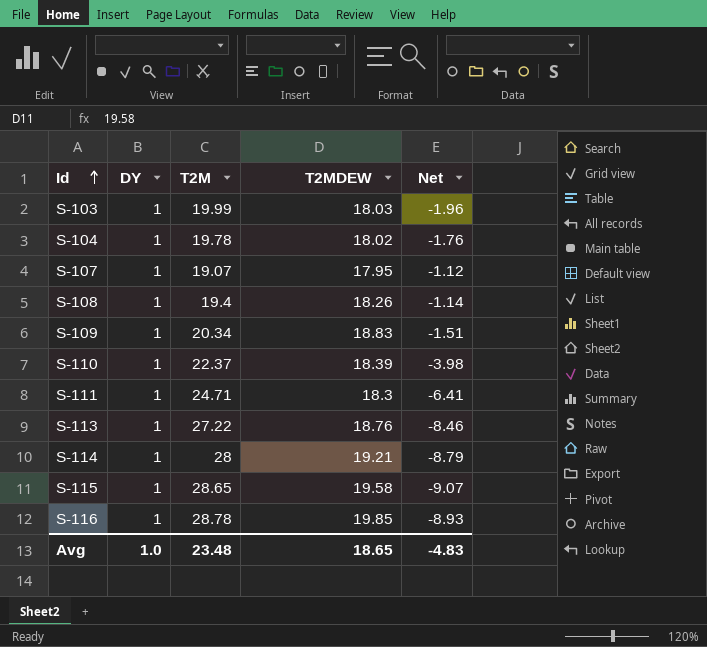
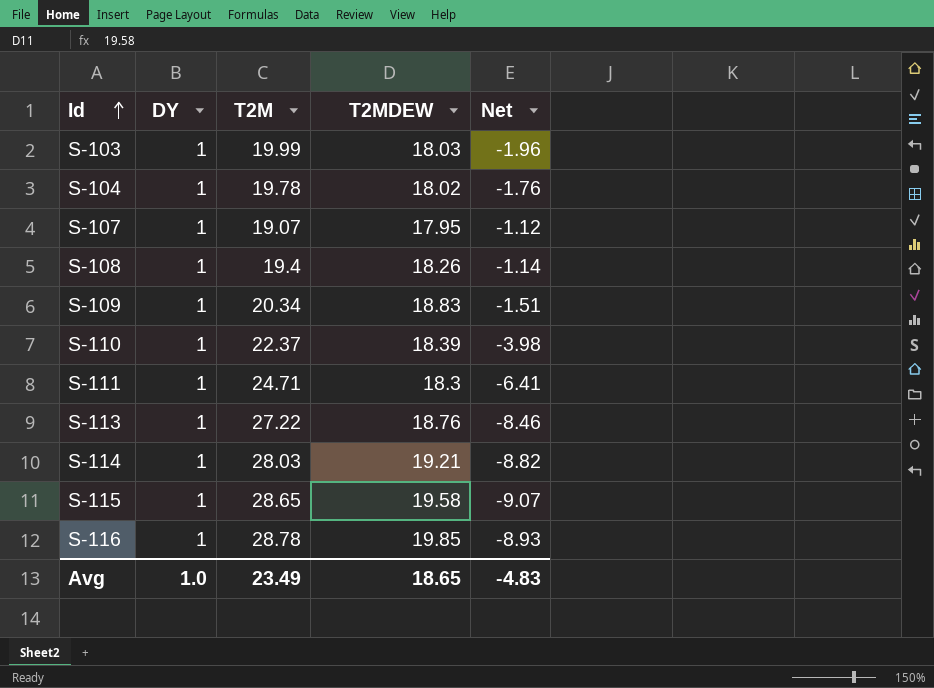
S-114 | T2M: 28 -> 28.03
S-114 | Net: -8.79 -> -8.82
Avg | T2M: 23.48 -> 23.49

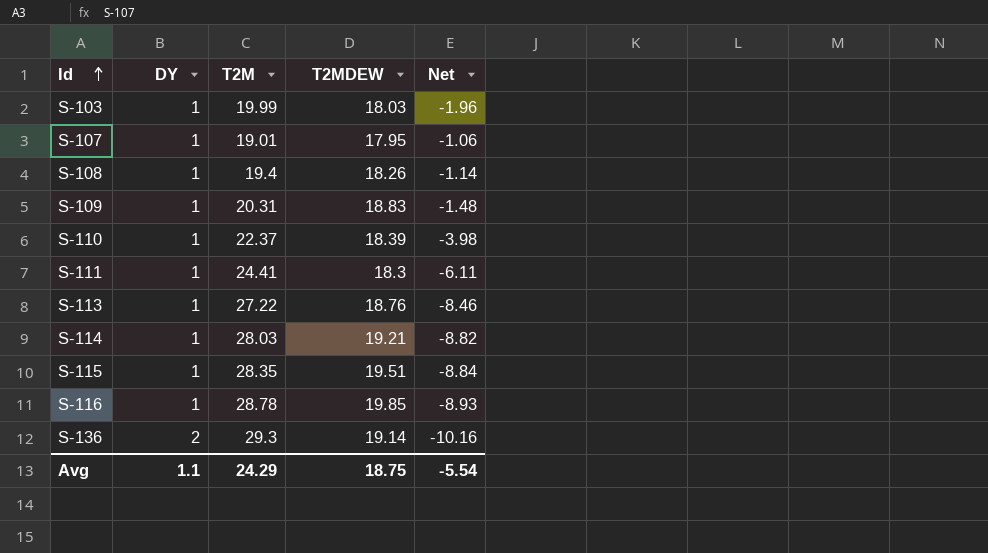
row S-104: 1 | 19.78 | 18.02 | -1.76 -> none
S-107 | T2M: 19.07 -> 19.01
S-107 | Net: -1.12 -> -1.06
S-109 | T2M: 20.34 -> 20.31
S-109 | Net: -1.51 -> -1.48
S-111 | T2M: 24.71 -> 24.41
S-111 | Net: -6.41 -> -6.11
S-115 | T2M: 28.65 -> 28.35
S-115 | T2MDEW: 19.58 -> 19.51
S-115 | Net: -9.07 -> -8.84
row S-136: none -> 2 | 29.3 | 19.14 | -10.16
Avg | DY: 1.0 -> 1.1
Avg | T2M: 23.49 -> 24.29
Avg | T2MDEW: 18.65 -> 18.75
Avg | Net: -4.83 -> -5.54

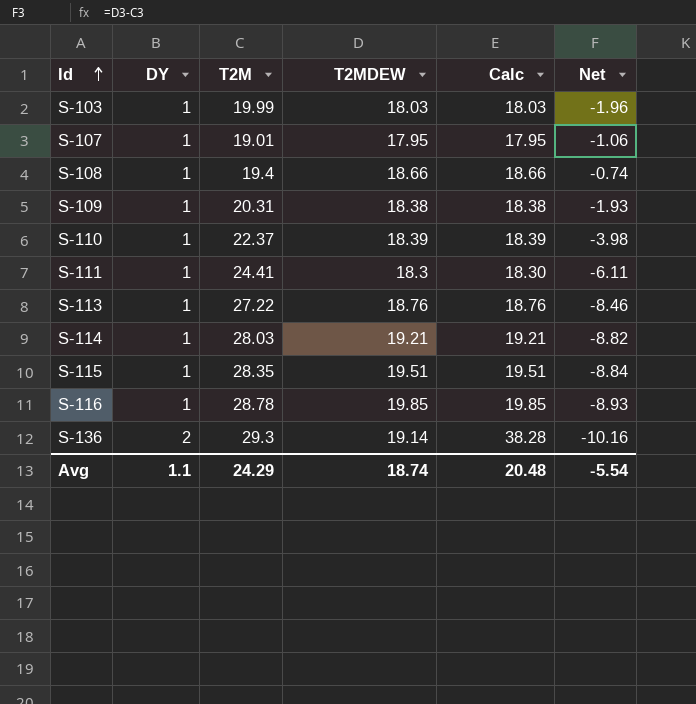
column Calc | formula: none -> [DY] * [T2MDEW]
S-108 | T2MDEW: 18.26 -> 18.66
S-108 | Net: -1.14 -> -0.74
S-109 | T2MDEW: 18.83 -> 18.38
S-109 | Net: -1.48 -> -1.93
Avg | T2MDEW: 18.75 -> 18.74

